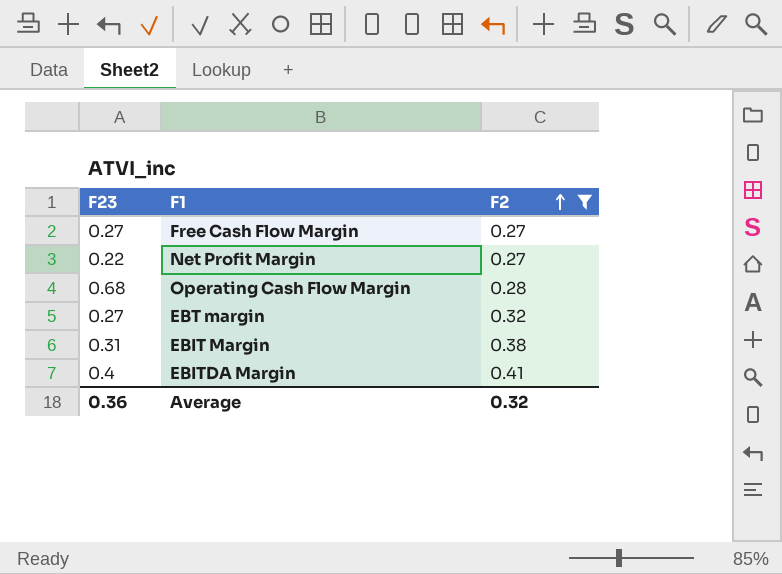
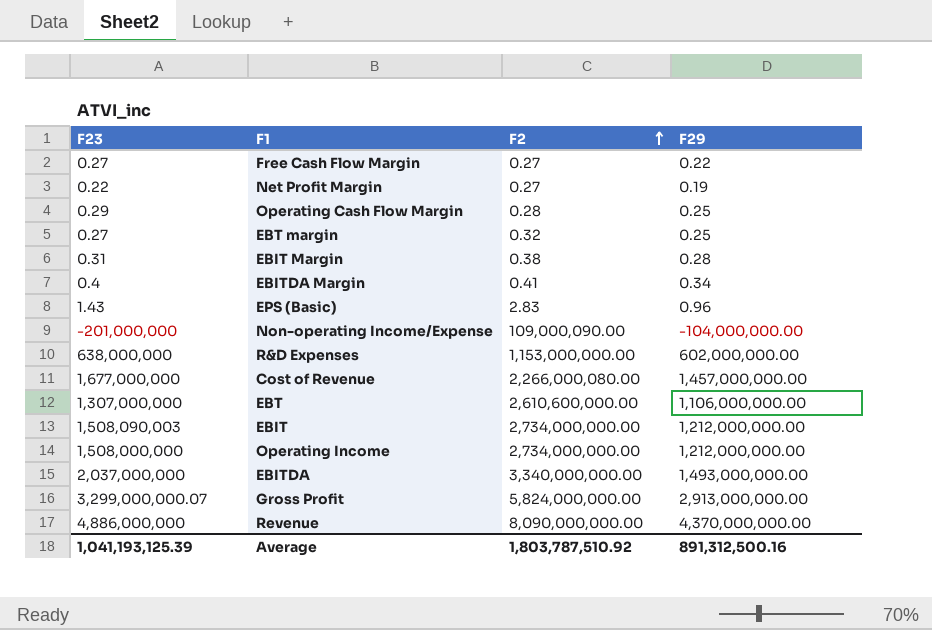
filter: F2 <= 0.41 -> none
column F29 | position: none -> 4
Operating Cash Flow Margin | F23: 0.68 -> 0.29
Average | F23: 0.36 -> 1,041,193,125.39
Average | F2: 0.32 -> 1,803,787,510.92

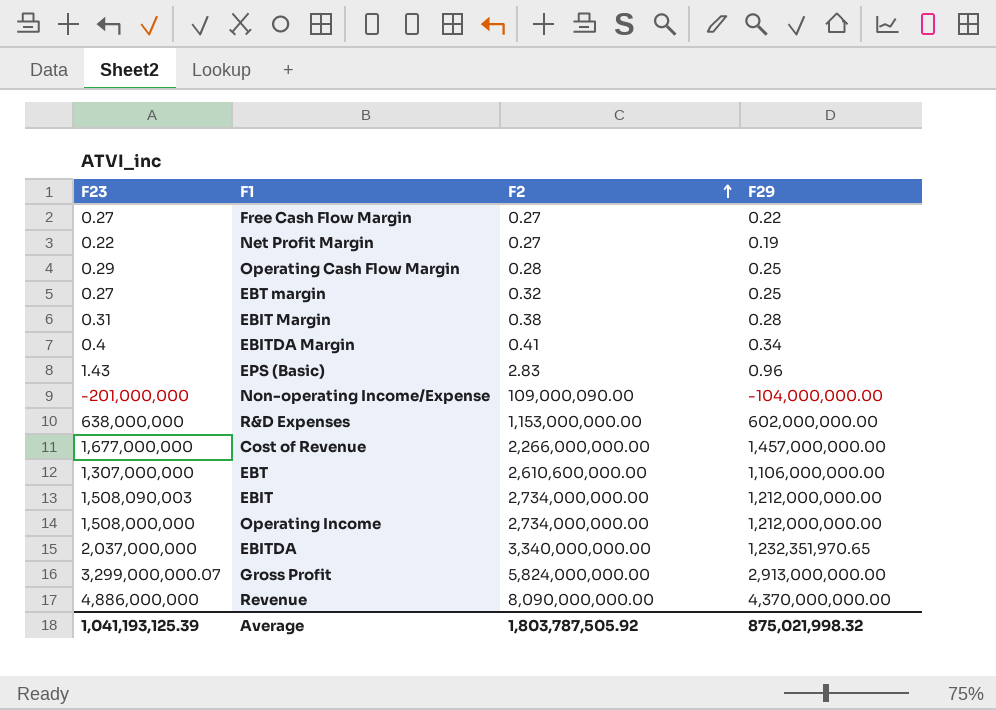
Cost of Revenue | F2: 2,266,000,080.00 -> 2,266,000,000.00
EBITDA | F29: 1,493,000,000.00 -> 1,232,351,970.65
Average | F2: 1,803,787,510.92 -> 1,803,787,505.92
Average | F29: 891,312,500.16 -> 875,021,998.32

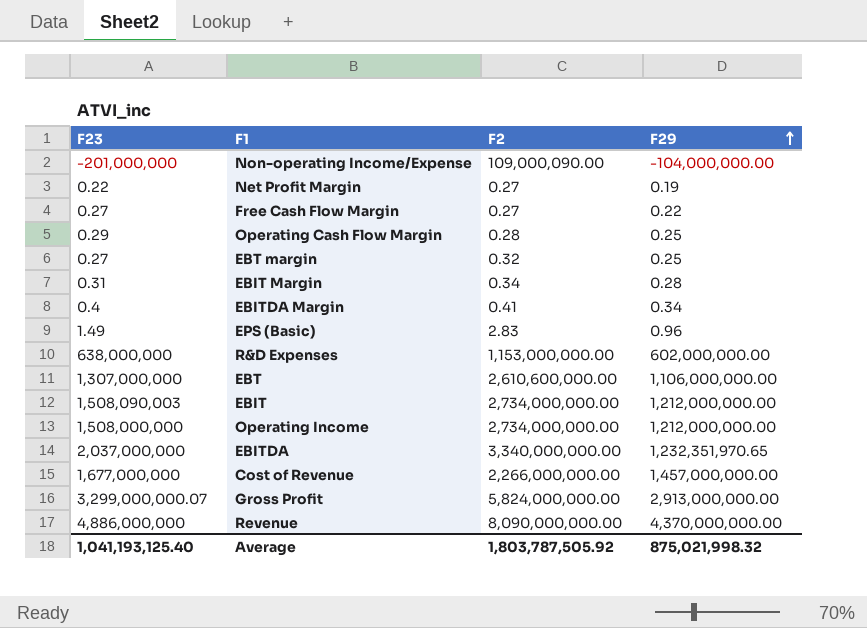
row order: F2 ascending -> F29 ascending
EBIT Margin | F2: 0.38 -> 0.34
EPS (Basic) | F23: 1.43 -> 1.49
Average | F23: 1,041,193,125.39 -> 1,041,193,125.40

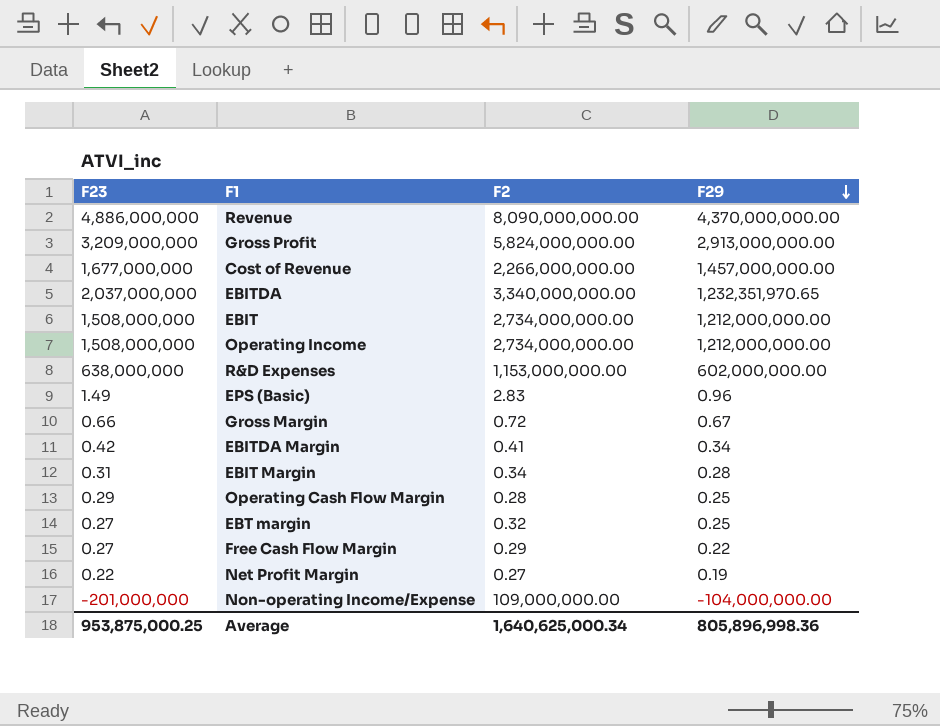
row order: F29 ascending -> F29 descending
row EBT: 1,307,000,000 | 2,610,600,000.00 | 1,106,000,000.00 -> none
Gross Profit | F23: 3,299,000,000.07 -> 3,209,000,000
EBIT | F23: 1,508,090,003 -> 1,508,000,000
row Gross Margin: none -> 0.66 | 0.72 | 0.67
EBITDA Margin | F23: 0.4 -> 0.42
Free Cash Flow Margin | F2: 0.27 -> 0.29
Non-operating Income/Expense | F2: 109,000,090.00 -> 109,000,000.00
Average | F23: 1,041,193,125.40 -> 953,875,000.25
Average | F2: 1,803,787,505.92 -> 1,640,625,000.34
Average | F29: 875,021,998.32 -> 805,896,998.36

